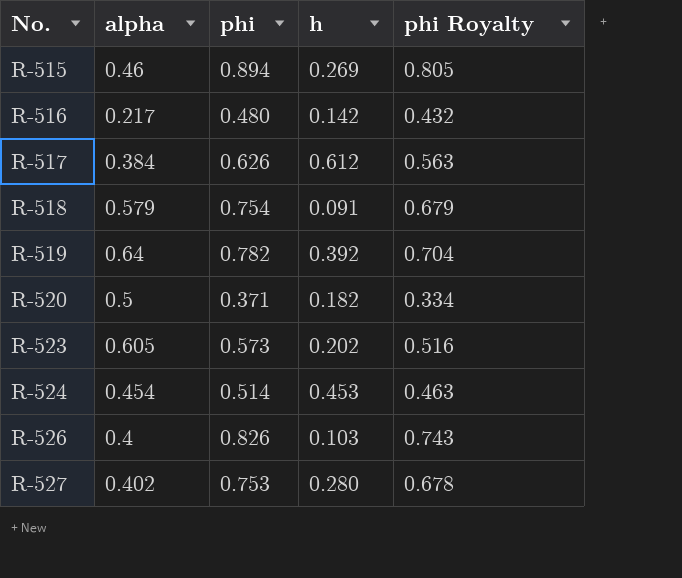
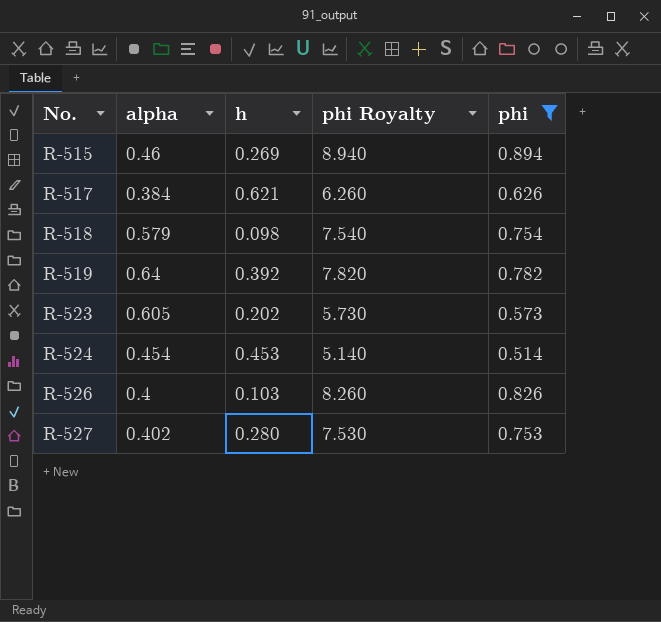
filter: none -> phi >= 0.514
column phi Royalty | formula: [phi] * 0.9 -> [phi] * 10
column phi | position: 3 -> 5
R-517 | h: 0.612 -> 0.621
R-518 | h: 0.091 -> 0.098

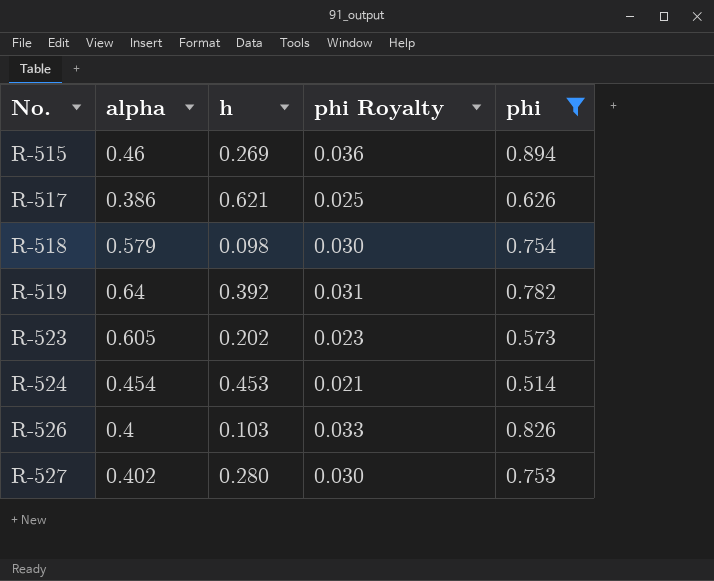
column phi Royalty | formula: [phi] * 10 -> [phi] * 0.04
R-517 | alpha: 0.384 -> 0.386

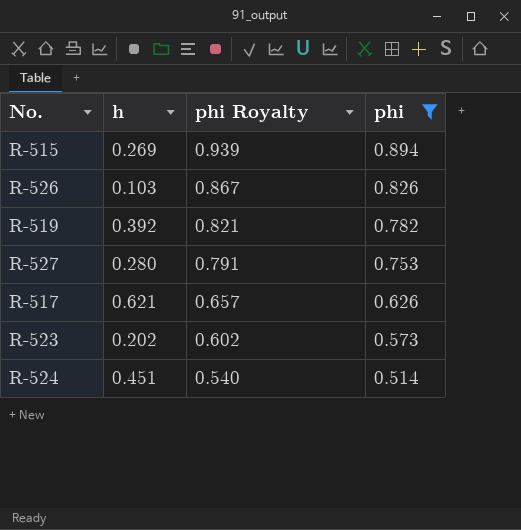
row order: No. ascending -> phi Royalty descending
column alpha | position: 2 -> none
column phi Royalty | formula: [phi] * 0.04 -> [phi] * 1.05
row R-518: 0.579 | 0.098 | 0.030 | 0.754 -> none
R-524 | h: 0.453 -> 0.451

